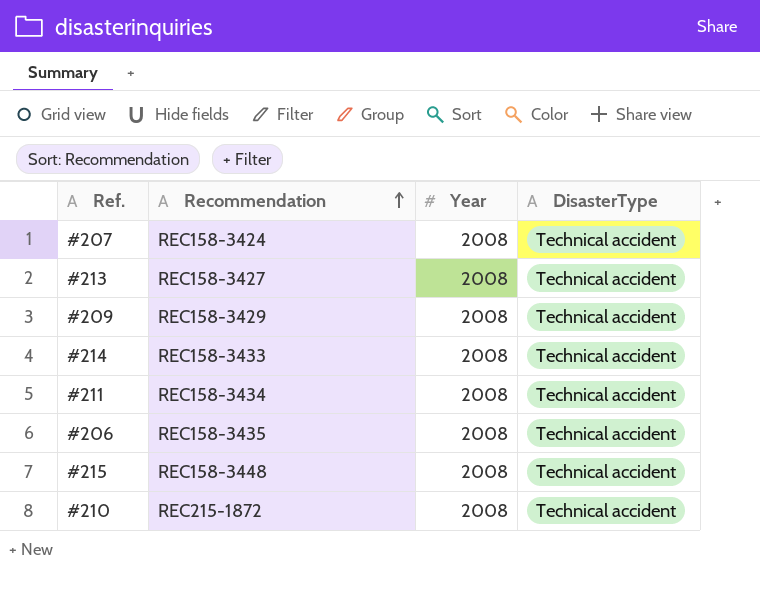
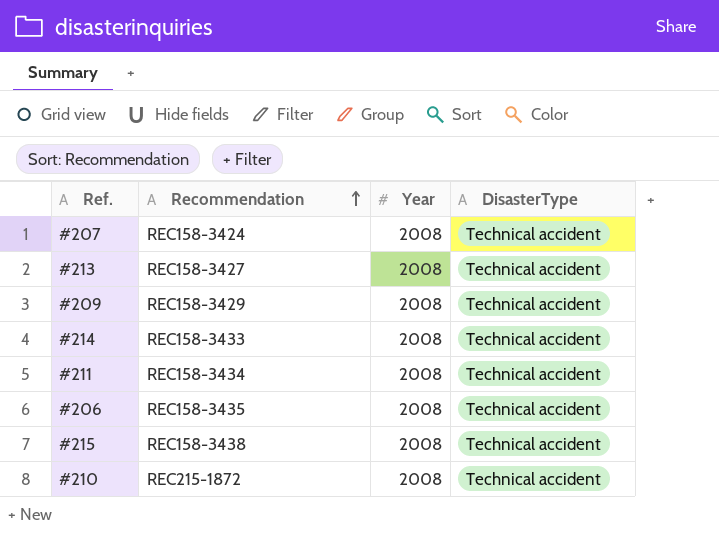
#215 | Recommendation: REC158-3448 -> REC158-3438

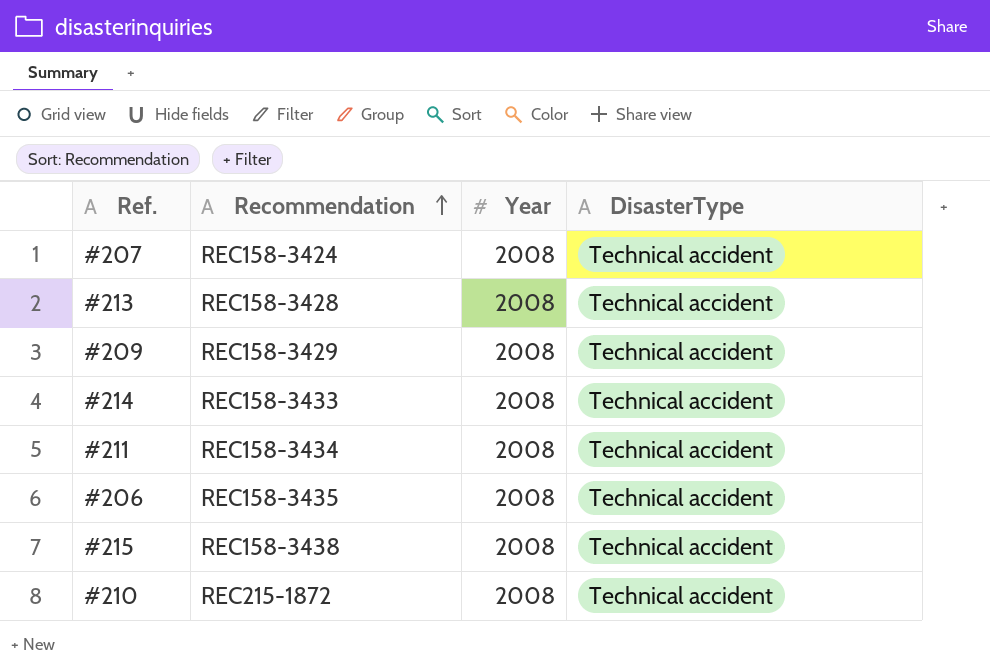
#213 | Recommendation: REC158-3427 -> REC158-3428

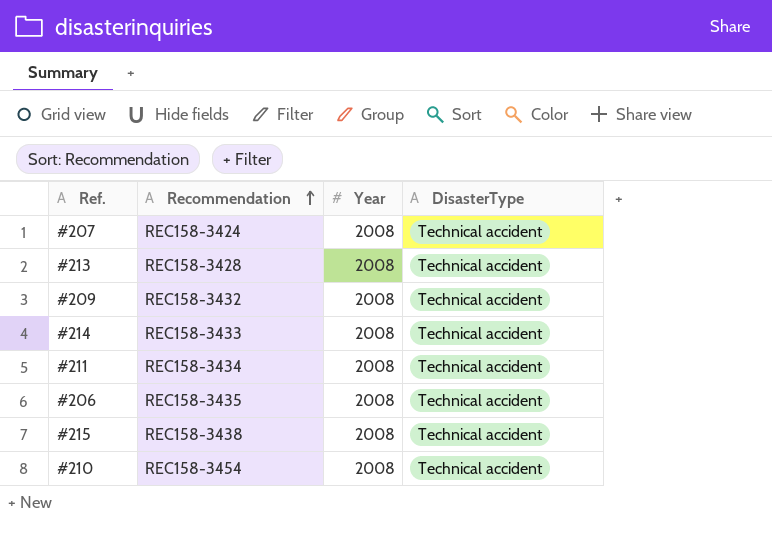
#209 | Recommendation: REC158-3429 -> REC158-3432
#210 | Recommendation: REC215-1872 -> REC158-3454

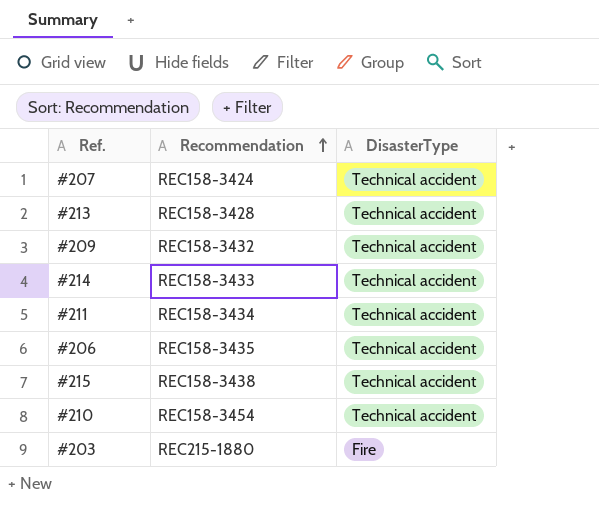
column Year | position: 3 -> none
row #203: none -> REC215-1880 | Fire

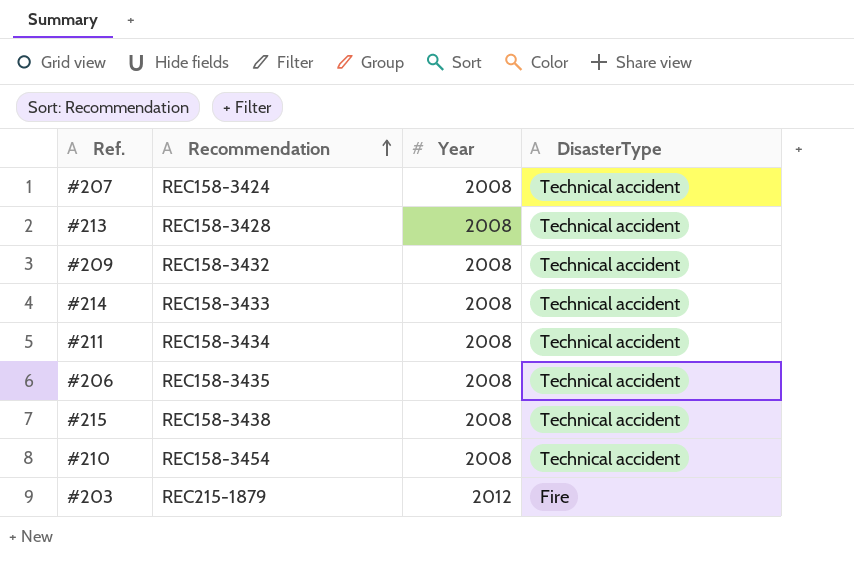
column Year | position: none -> 3
#203 | Recommendation: REC215-1880 -> REC215-1879

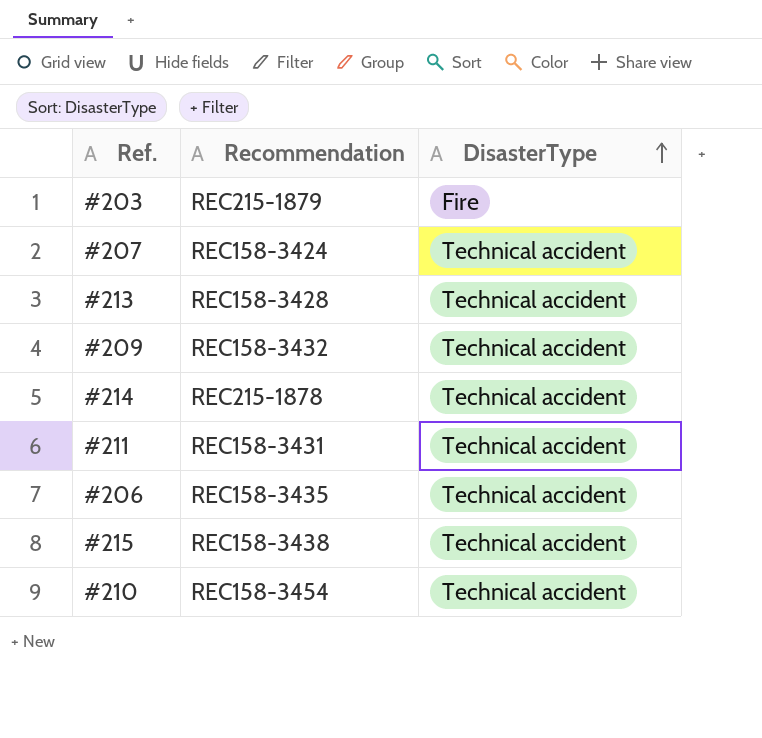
row order: Recommendation ascending -> DisasterType ascending
column Year | position: 3 -> none
#214 | Recommendation: REC158-3433 -> REC215-1878
#211 | Recommendation: REC158-3434 -> REC158-3431

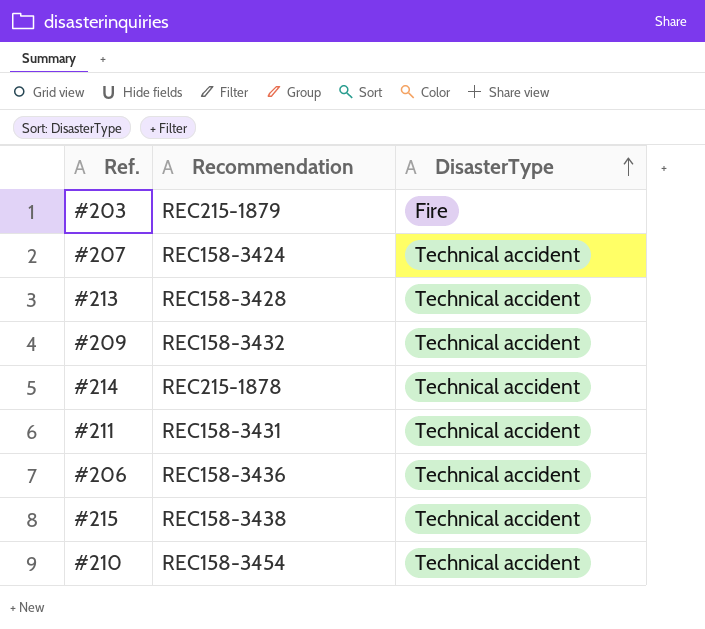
#206 | Recommendation: REC158-3435 -> REC158-3436

